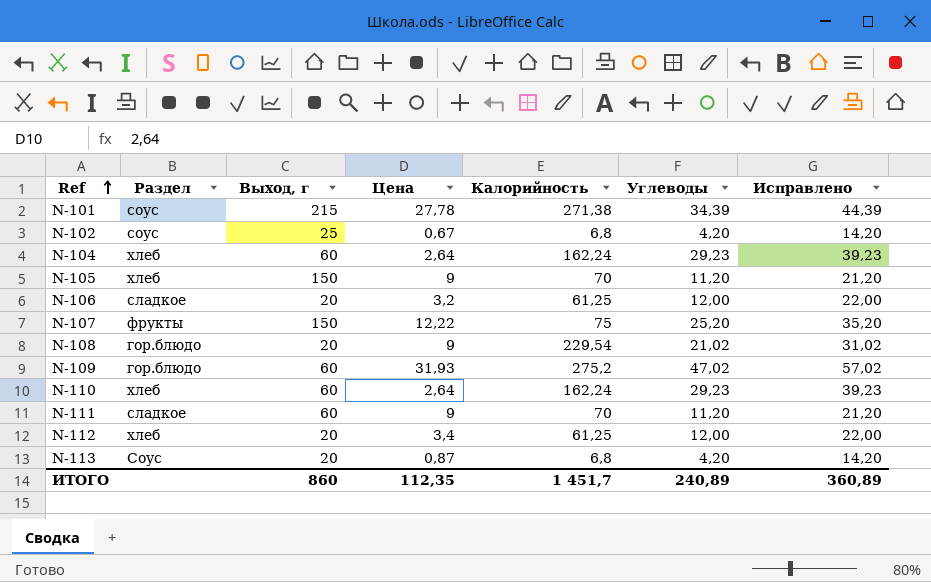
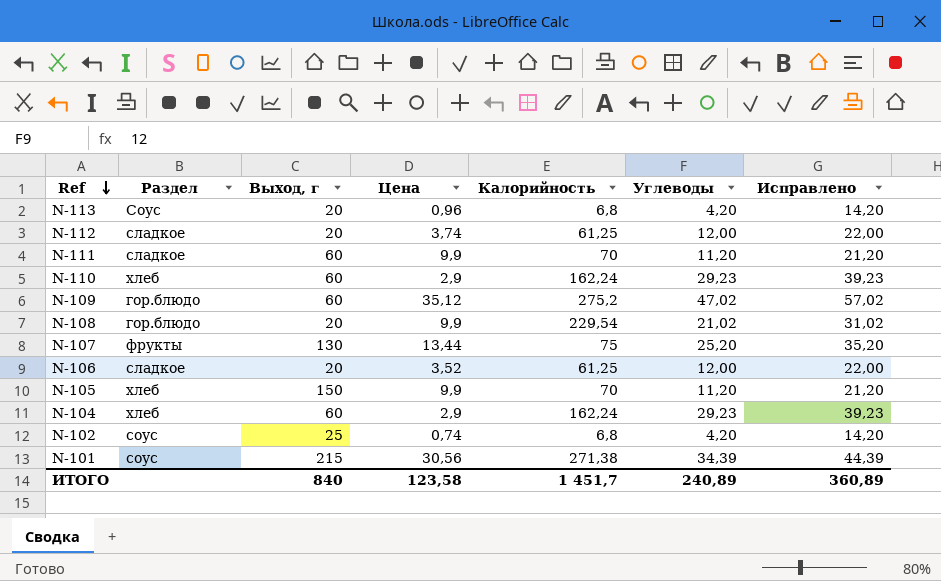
row order: Ref ascending -> Ref descending
N-113 | Цена: 0,87 -> 0,96
N-112 | Раздел: хлеб -> сладкое
N-112 | Цена: 3,4 -> 3,74
N-111 | Цена: 9 -> 9,9
N-110 | Цена: 2,64 -> 2,9
N-109 | Цена: 31,93 -> 35,12
N-108 | Цена: 9 -> 9,9
N-107 | Выход, г: 150 -> 130
N-107 | Цена: 12,22 -> 13,44
N-106 | Цена: 3,2 -> 3,52
N-105 | Цена: 9 -> 9,9
N-104 | Цена: 2,64 -> 2,9
N-102 | Цена: 0,67 -> 0,74
N-101 | Цена: 27,78 -> 30,56
ИТОГО | Выход, г: 860 -> 840
ИТОГО | Цена: 112,35 -> 123,58

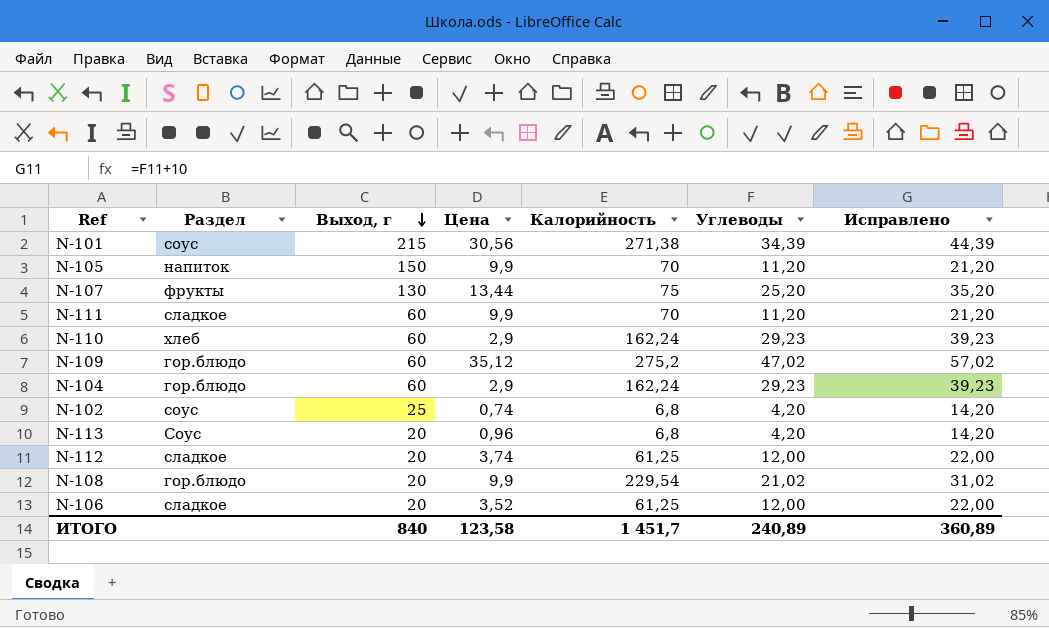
row order: Ref descending -> Выход, г descending
N-105 | Раздел: хлеб -> напиток
N-104 | Раздел: хлеб -> гор.блюдо

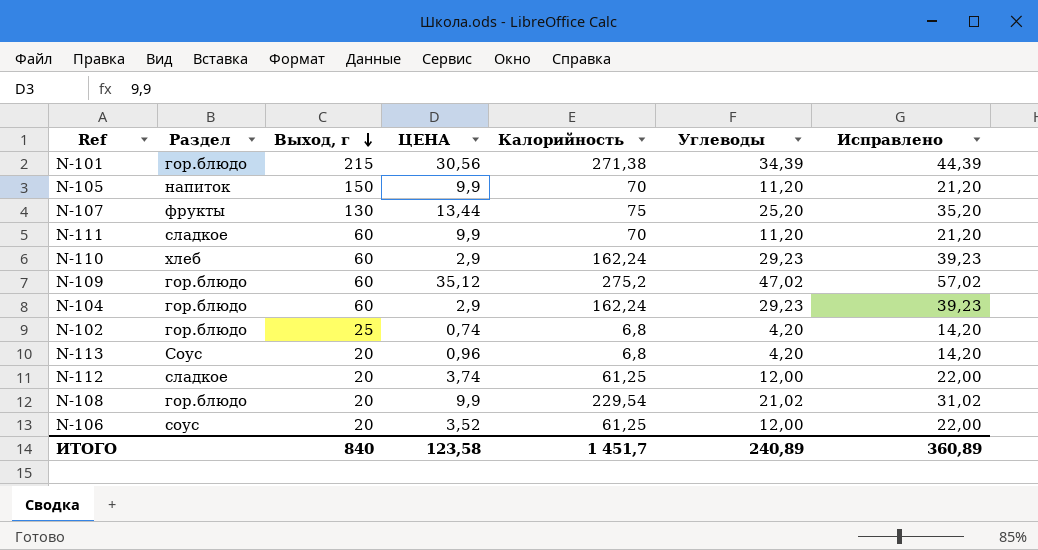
column name: Цена -> ЦЕНА
N-101 | Раздел: соус -> гор.блюдо
N-102 | Раздел: соус -> гор.блюдо
N-106 | Раздел: сладкое -> соус

